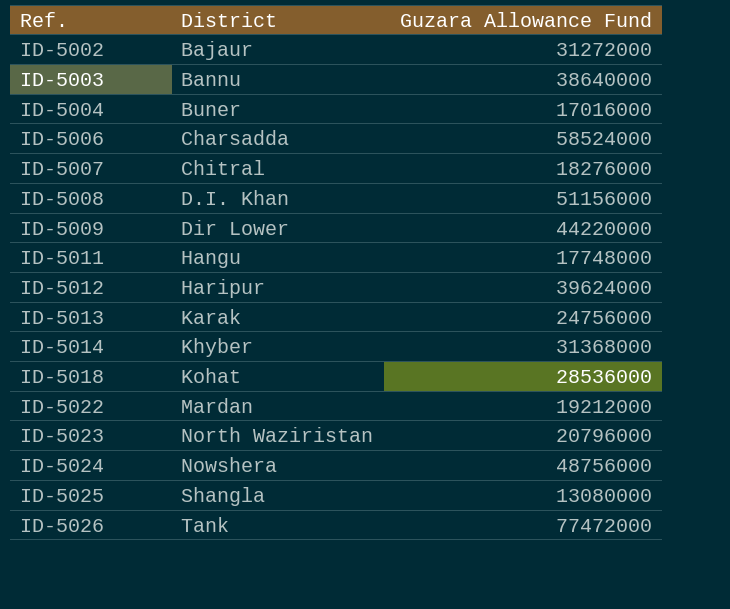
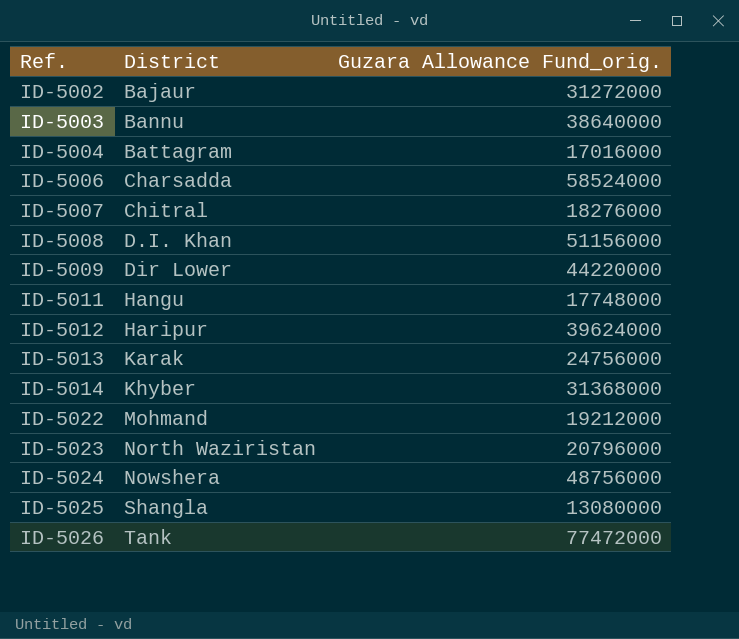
column name: Guzara Allowance Fund -> Guzara Allowance Fund_orig.
row ID-5018: Kohat | 28536000 -> none
ID-5004 | District: Buner -> Battagram
ID-5022 | District: Mardan -> Mohmand

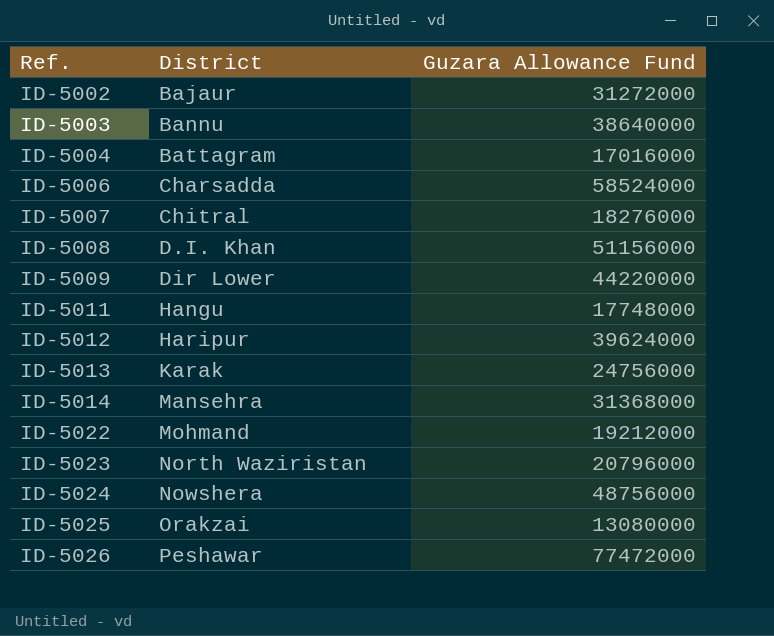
column name: Guzara Allowance Fund_orig. -> Guzara Allowance Fund
ID-5014 | District: Khyber -> Mansehra
ID-5025 | District: Shangla -> Orakzai
ID-5026 | District: Tank -> Peshawar

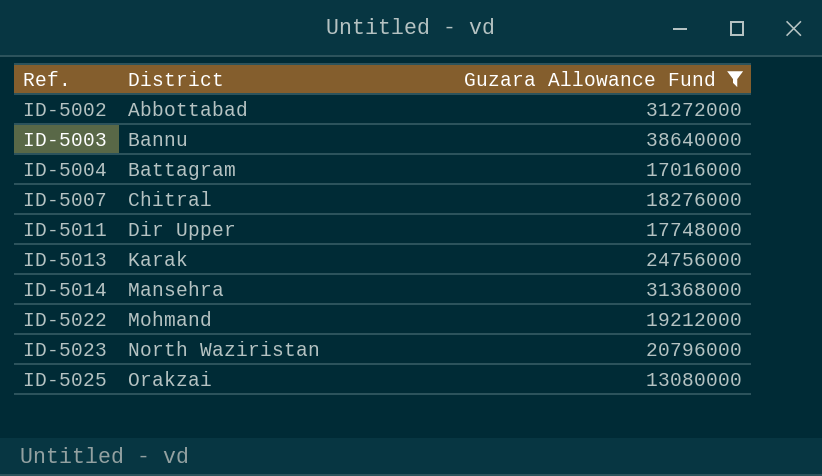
filter: none -> Guzara Allowance Fund <= 38640000
ID-5002 | District: Bajaur -> Abbottabad
ID-5011 | District: Hangu -> Dir Upper

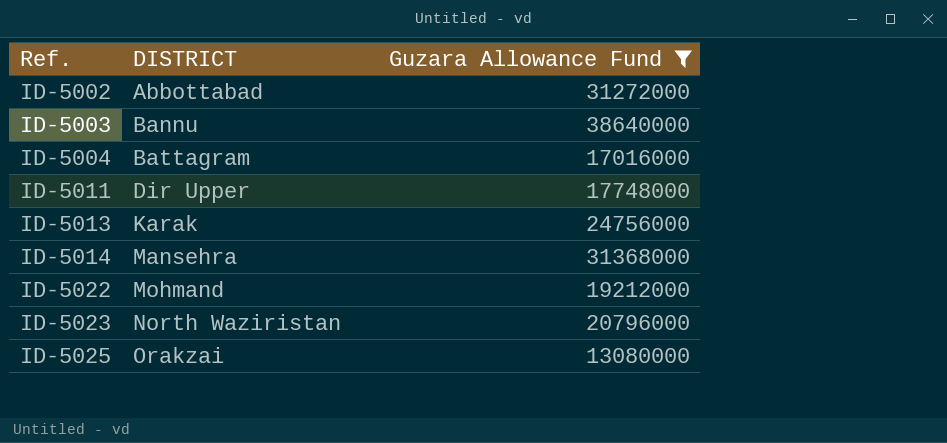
column name: District -> DISTRICT
row ID-5007: Chitral | 18276000 -> none

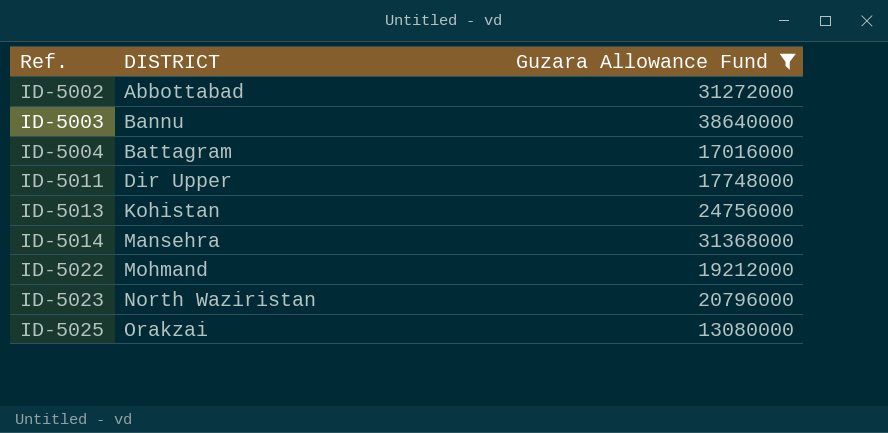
ID-5013 | DISTRICT: Karak -> Kohistan

